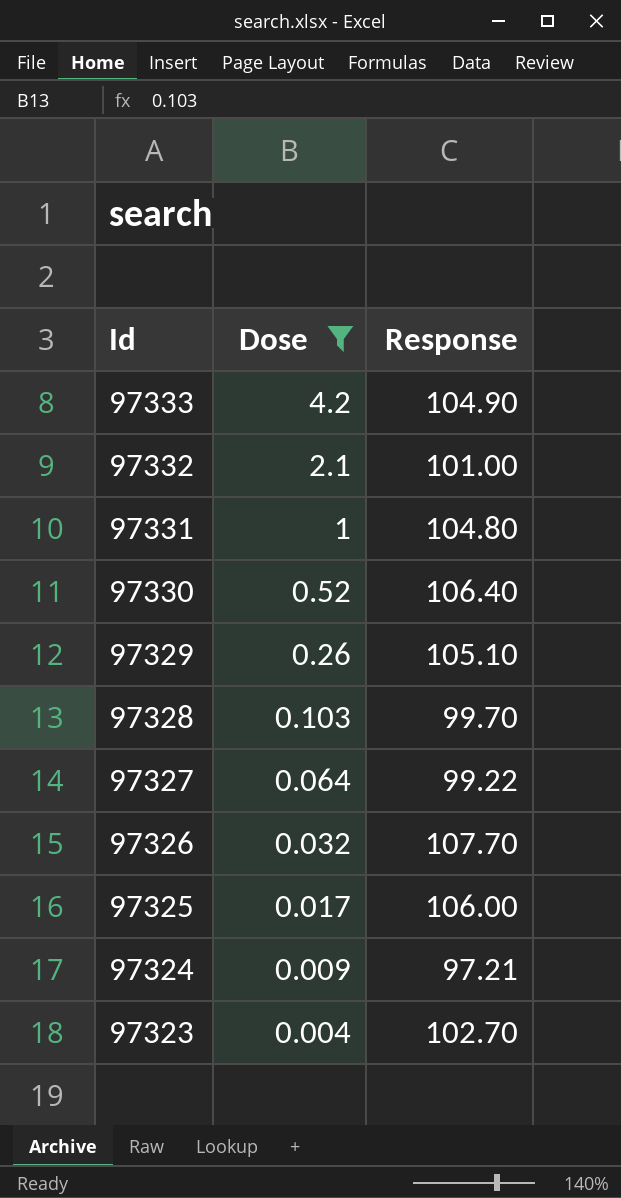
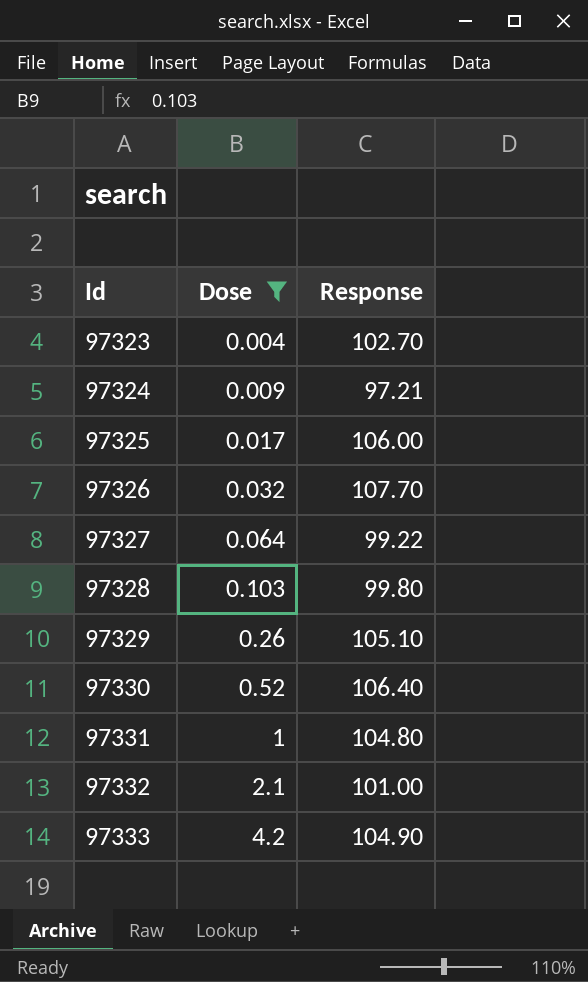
row order: Id descending -> Id ascending
97328 | Response: 99.70 -> 99.80

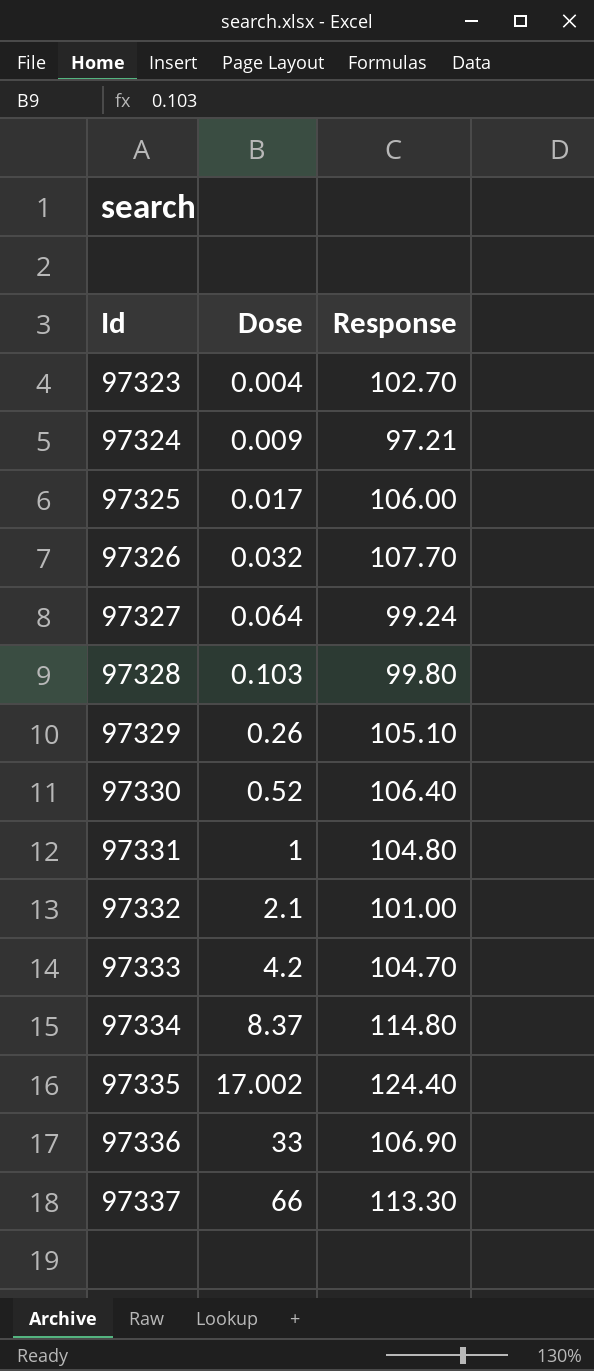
filter: Dose <= 4.2 -> none
97327 | Response: 99.22 -> 99.24
97333 | Response: 104.90 -> 104.70

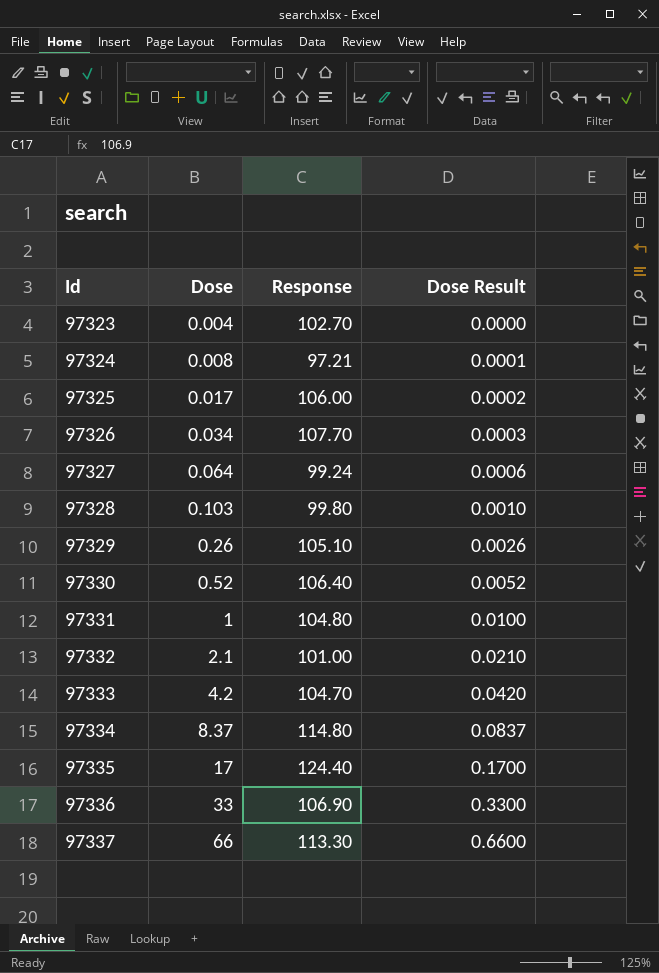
column Dose Result | formula: none -> [Dose] * 0.01
97324 | Dose: 0.009 -> 0.008
97326 | Dose: 0.032 -> 0.034
97335 | Dose: 17.002 -> 17

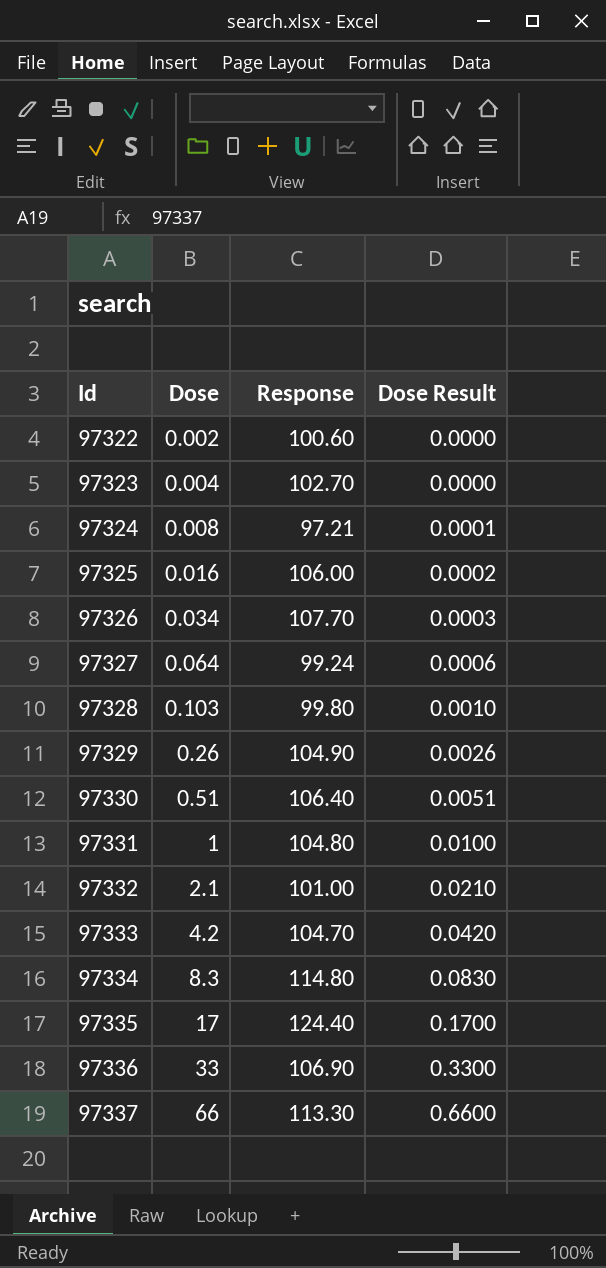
row 97322: none -> 0.002 | 100.60 | 0.0000
97325 | Dose: 0.017 -> 0.016
97329 | Response: 105.10 -> 104.90
97330 | Dose: 0.52 -> 0.51
97330 | Dose Result: 0.0052 -> 0.0051
97334 | Dose: 8.37 -> 8.3
97334 | Dose Result: 0.0837 -> 0.0830

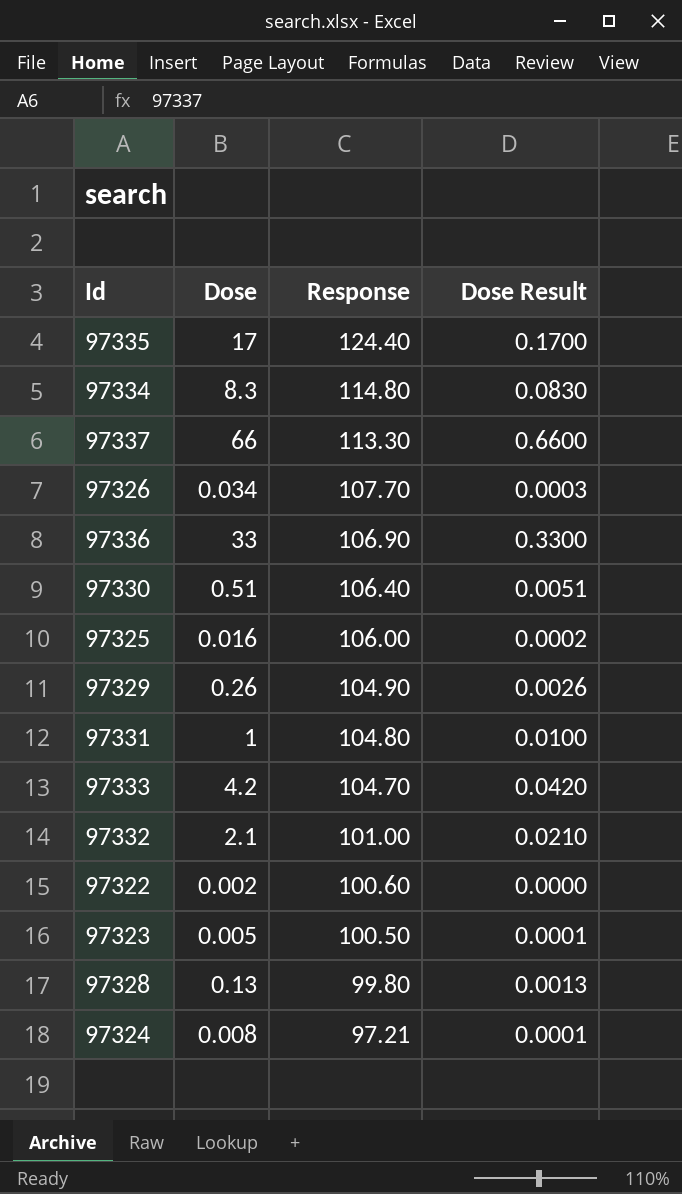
row order: Id ascending -> Response descending
row 97327: 0.064 | 99.24 | 0.0006 -> none
97323 | Dose: 0.004 -> 0.005
97323 | Response: 102.70 -> 100.50
97323 | Dose Result: 0.0000 -> 0.0001
97328 | Dose: 0.103 -> 0.13
97328 | Dose Result: 0.0010 -> 0.0013

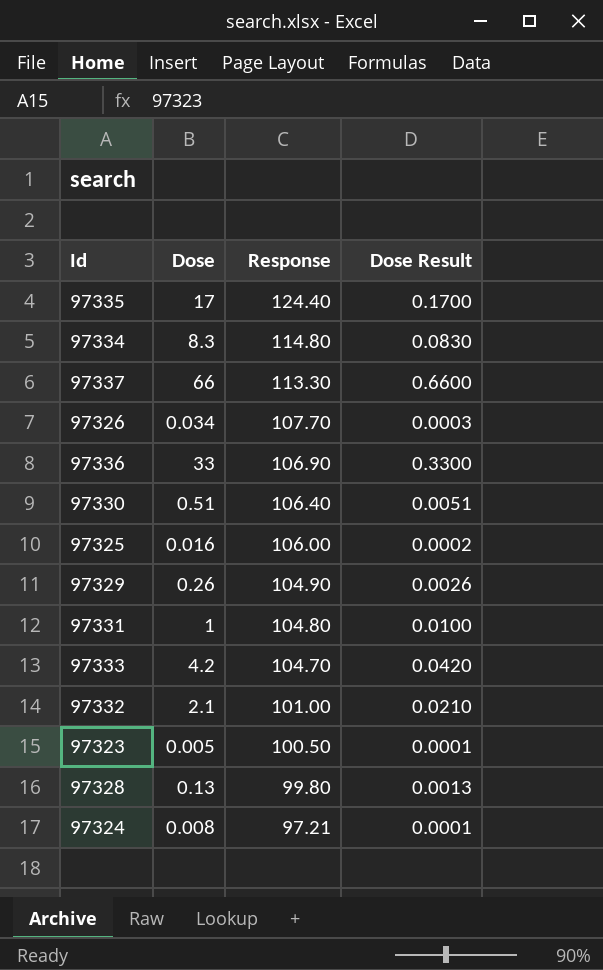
row 97322: 0.002 | 100.60 | 0.0000 -> none

